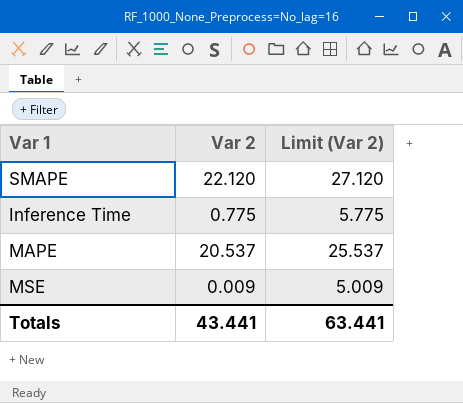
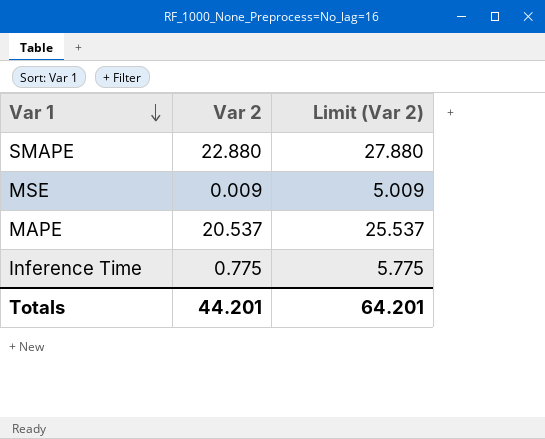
row order: none -> Var 1 descending
SMAPE | Var 2: 22.120 -> 22.880
SMAPE | Limit (Var 2): 27.120 -> 27.880
Totals | Var 2: 43.441 -> 44.201
Totals | Limit (Var 2): 63.441 -> 64.201

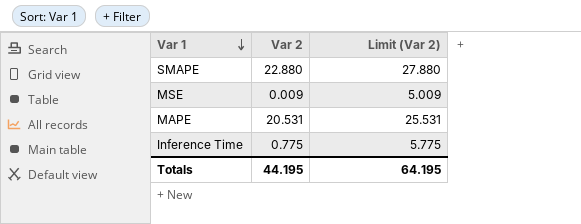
MAPE | Var 2: 20.537 -> 20.531
MAPE | Limit (Var 2): 25.537 -> 25.531
Totals | Var 2: 44.201 -> 44.195
Totals | Limit (Var 2): 64.201 -> 64.195

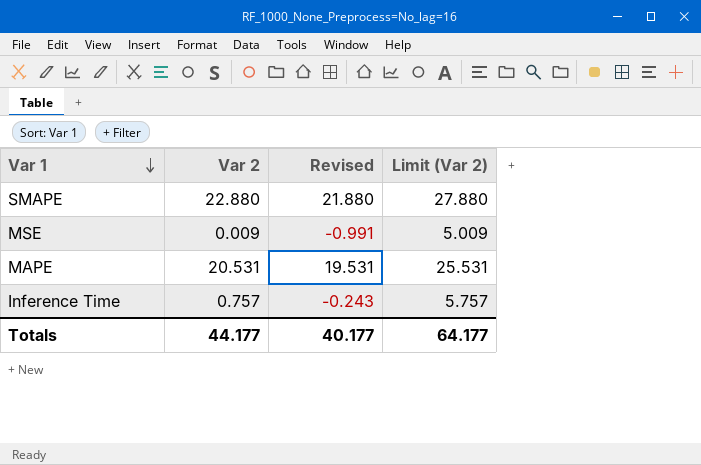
column Revised | formula: none -> [Var 2] - 1
Inference Time | Var 2: 0.775 -> 0.757
Inference Time | Limit (Var 2): 5.775 -> 5.757
Totals | Var 2: 44.195 -> 44.177
Totals | Limit (Var 2): 64.195 -> 64.177

